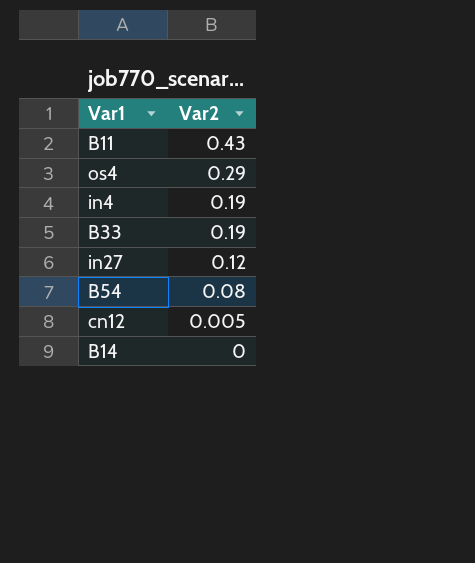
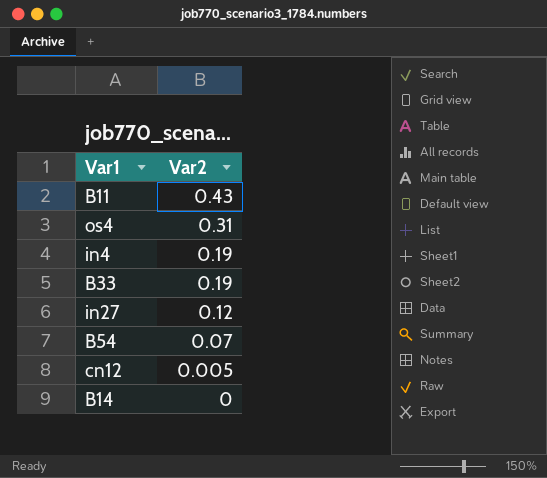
os4 | Var2: 0.29 -> 0.31
B54 | Var2: 0.08 -> 0.07

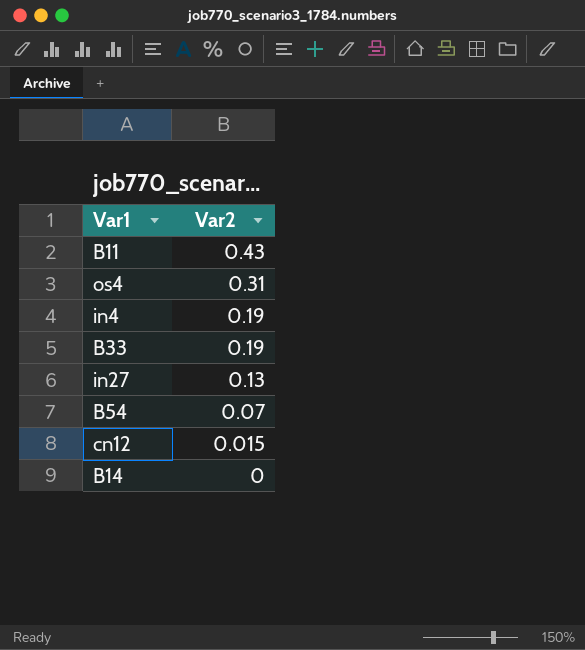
in27 | Var2: 0.12 -> 0.13
cn12 | Var2: 0.005 -> 0.015

